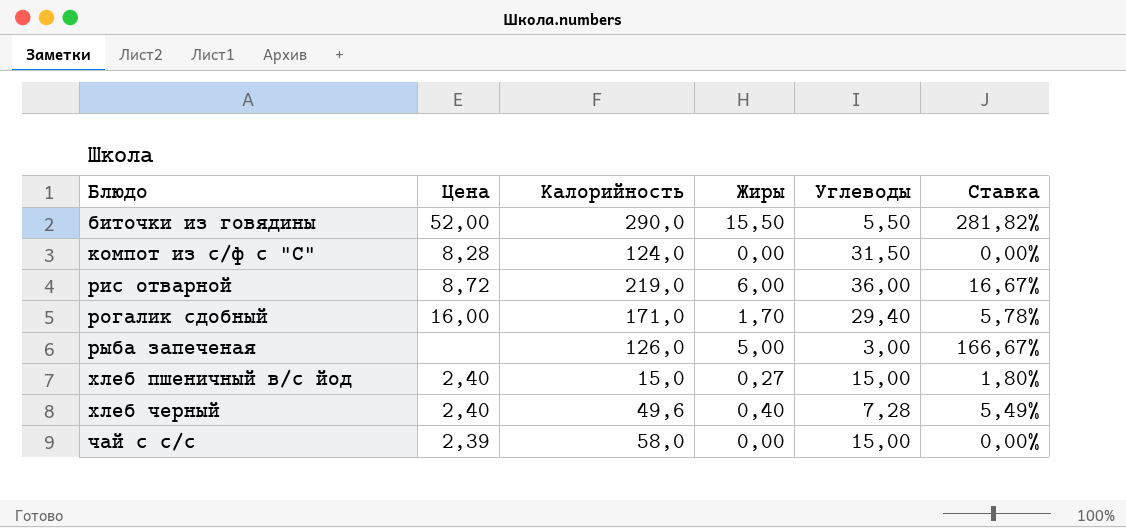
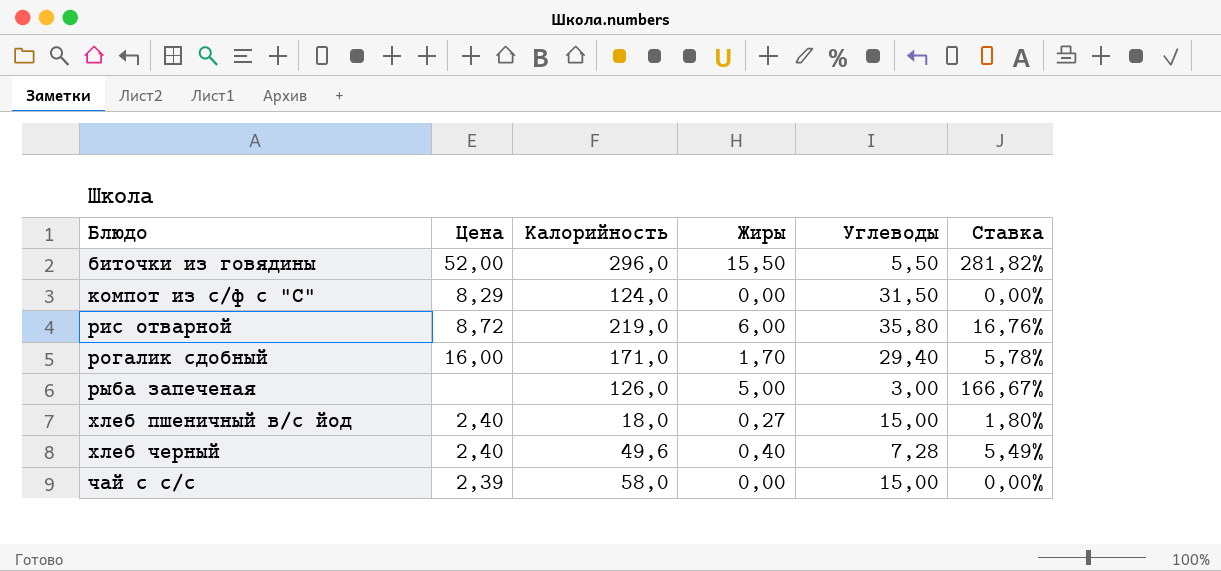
биточки из говядины | Калорийность: 290,0 -> 296,0
компот из с/ф с "С" | Цена: 8,28 -> 8,29
рис отварной | Углеводы: 36,00 -> 35,80
рис отварной | Ставка: 16,67% -> 16,76%
хлеб пшеничный в/с йод | Калорийность: 15,0 -> 18,0

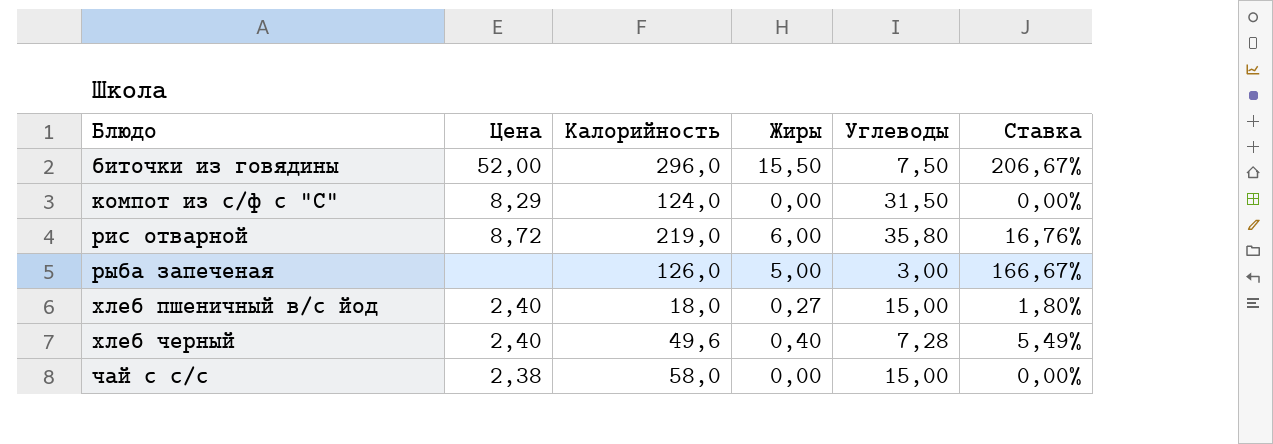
row рогалик сдобный: 16,00 | 171,0 | 1,70 | 29,40 | 5,78% -> none
биточки из говядины | Углеводы: 5,50 -> 7,50
биточки из говядины | Ставка: 281,82% -> 206,67%
чай с с/с | Цена: 2,39 -> 2,38

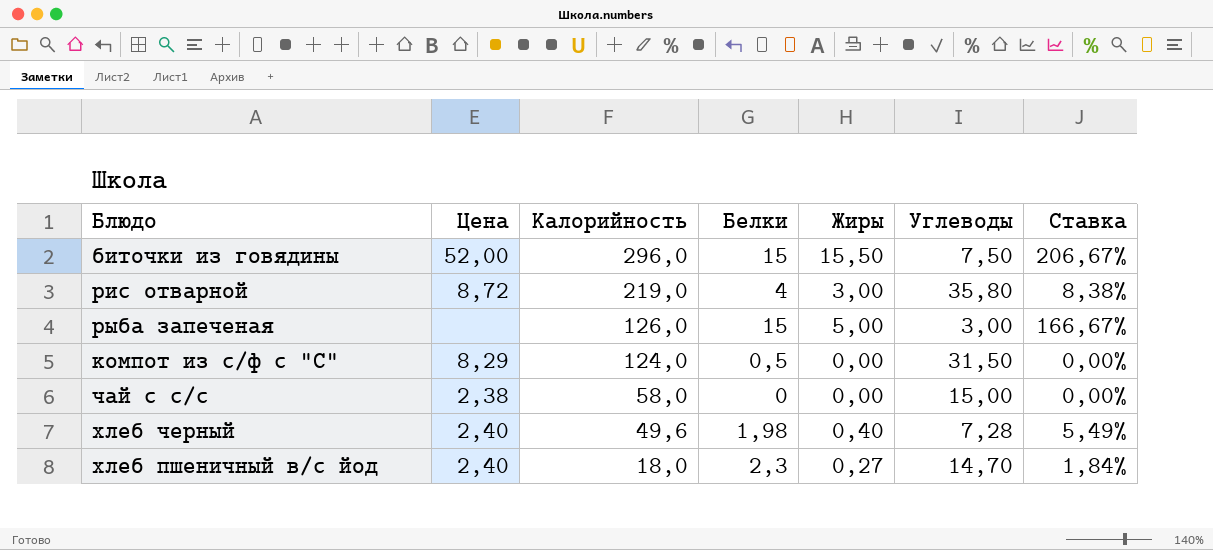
row order: Блюдо ascending -> Калорийность descending
column Белки | position: none -> 4
рис отварной | Жиры: 6,00 -> 3,00
рис отварной | Ставка: 16,76% -> 8,38%
хлеб пшеничный в/с йод | Углеводы: 15,00 -> 14,70
хлеб пшеничный в/с йод | Ставка: 1,80% -> 1,84%

